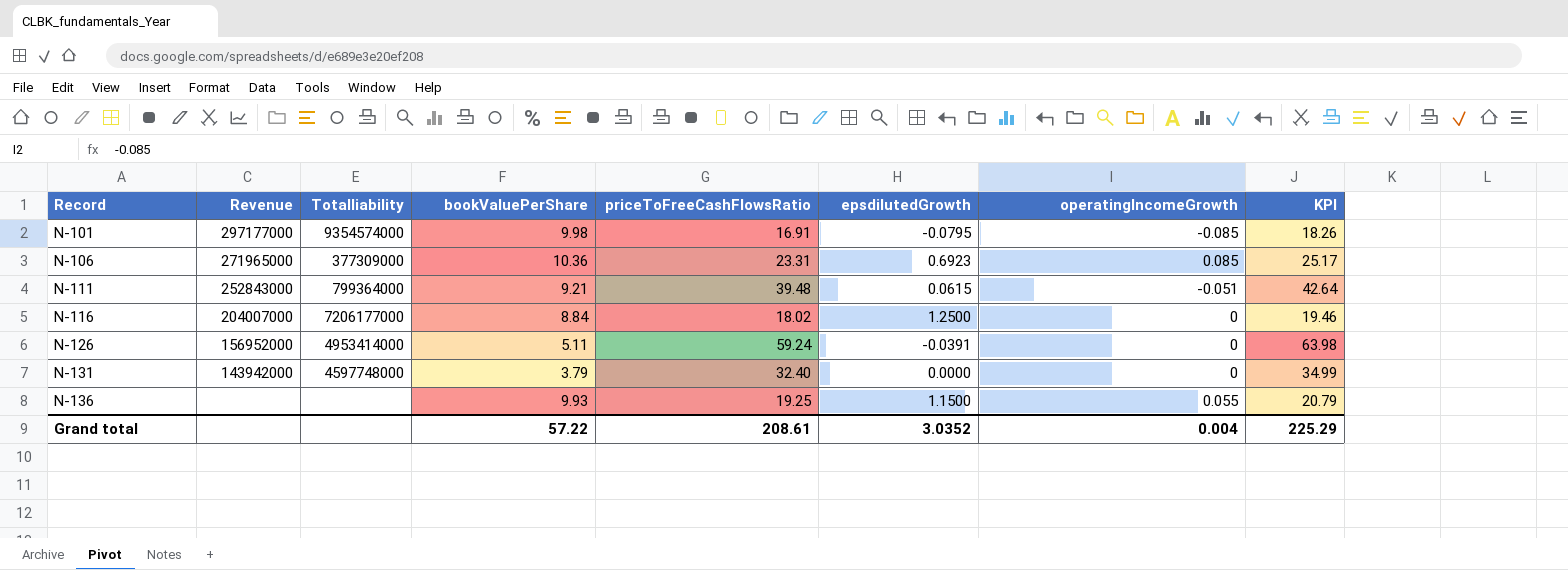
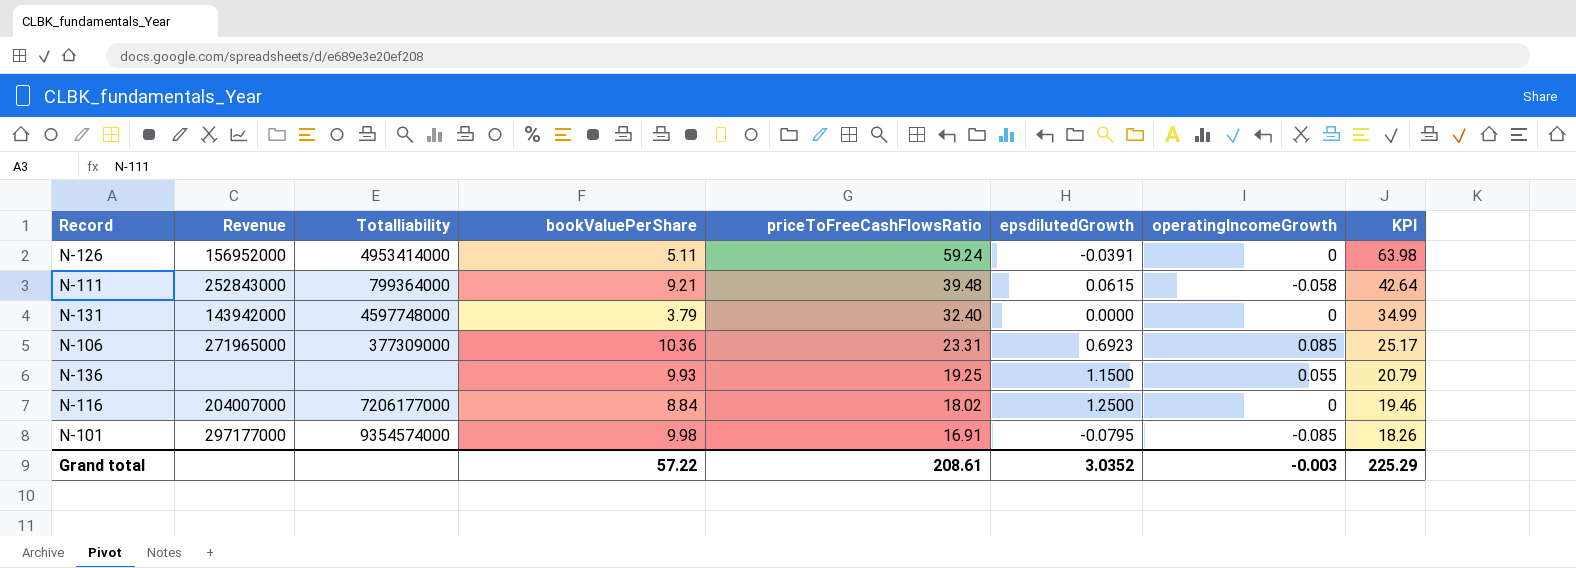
row order: Record ascending -> priceToFreeCashFlowsRatio descending
N-111 | operatingIncomeGrowth: -0.051 -> -0.058
Grand total | operatingIncomeGrowth: 0.004 -> -0.003

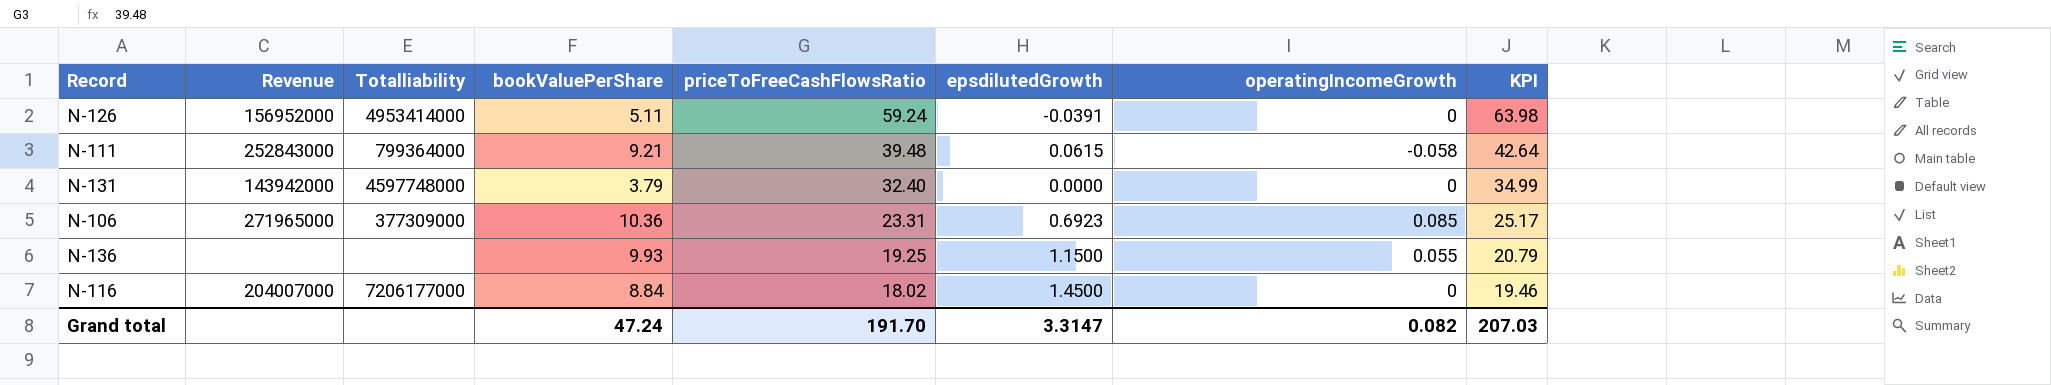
row N-101: 297177000 | 9354574000 | 9.98 | 16.91 | -0.0795 | -0.085 | 18.26 -> none
N-116 | epsdilutedGrowth: 1.2500 -> 1.4500
Grand total | bookValuePerShare: 57.22 -> 47.24
Grand total | priceToFreeCashFlowsRatio: 208.61 -> 191.70
Grand total | epsdilutedGrowth: 3.0352 -> 3.3147
Grand total | operatingIncomeGrowth: -0.003 -> 0.082
Grand total | KPI: 225.29 -> 207.03

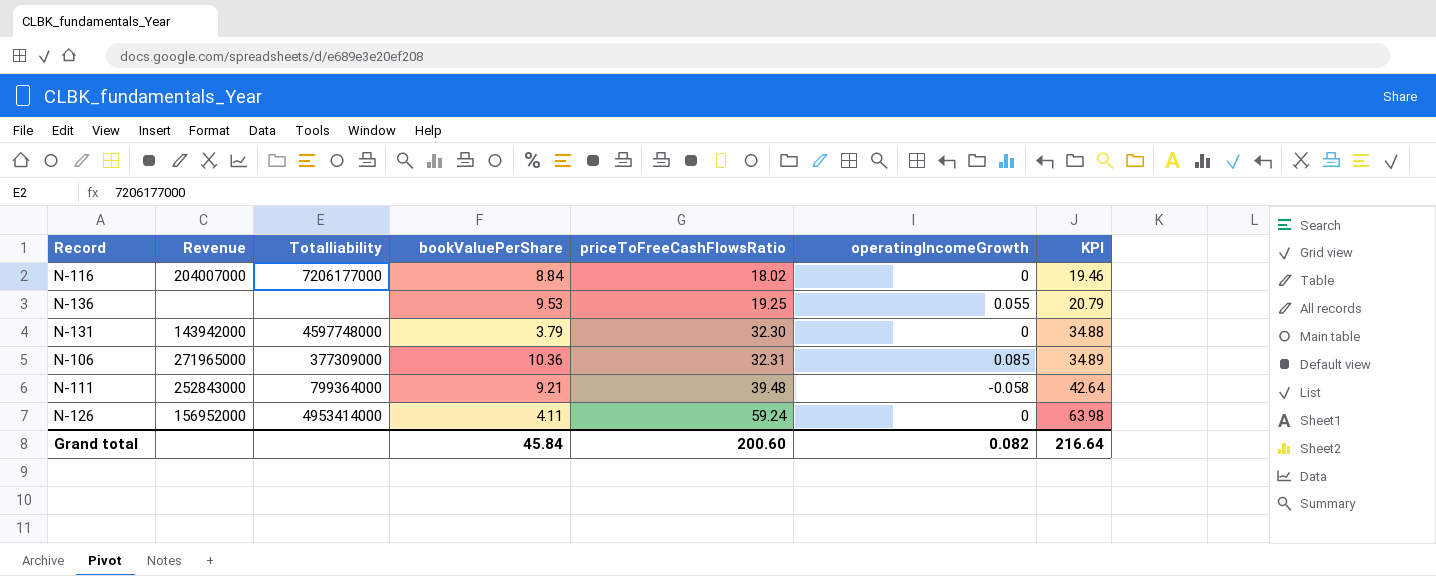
row order: priceToFreeCashFlowsRatio descending -> priceToFreeCashFlowsRatio ascending
column epsdilutedGrowth | position: 6 -> none
N-136 | bookValuePerShare: 9.93 -> 9.53
N-131 | priceToFreeCashFlowsRatio: 32.40 -> 32.30
N-131 | KPI: 34.99 -> 34.88
N-106 | priceToFreeCashFlowsRatio: 23.31 -> 32.31
N-106 | KPI: 25.17 -> 34.89
N-126 | bookValuePerShare: 5.11 -> 4.11
Grand total | bookValuePerShare: 47.24 -> 45.84
Grand total | priceToFreeCashFlowsRatio: 191.70 -> 200.60
Grand total | KPI: 207.03 -> 216.64

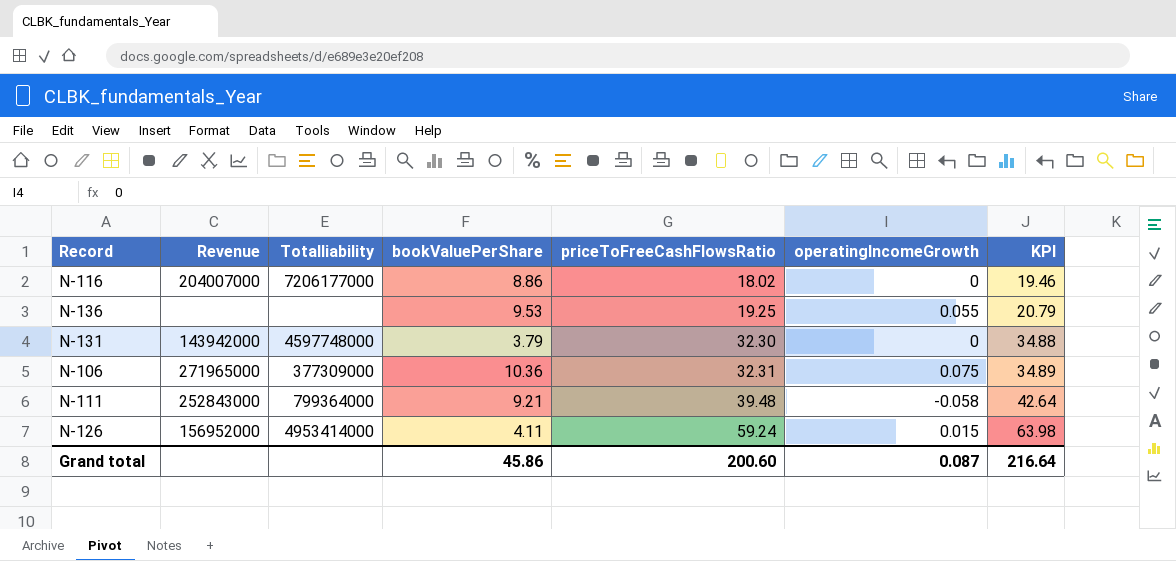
N-116 | bookValuePerShare: 8.84 -> 8.86
N-106 | operatingIncomeGrowth: 0.085 -> 0.075
N-126 | operatingIncomeGrowth: 0 -> 0.015
Grand total | bookValuePerShare: 45.84 -> 45.86
Grand total | operatingIncomeGrowth: 0.082 -> 0.087

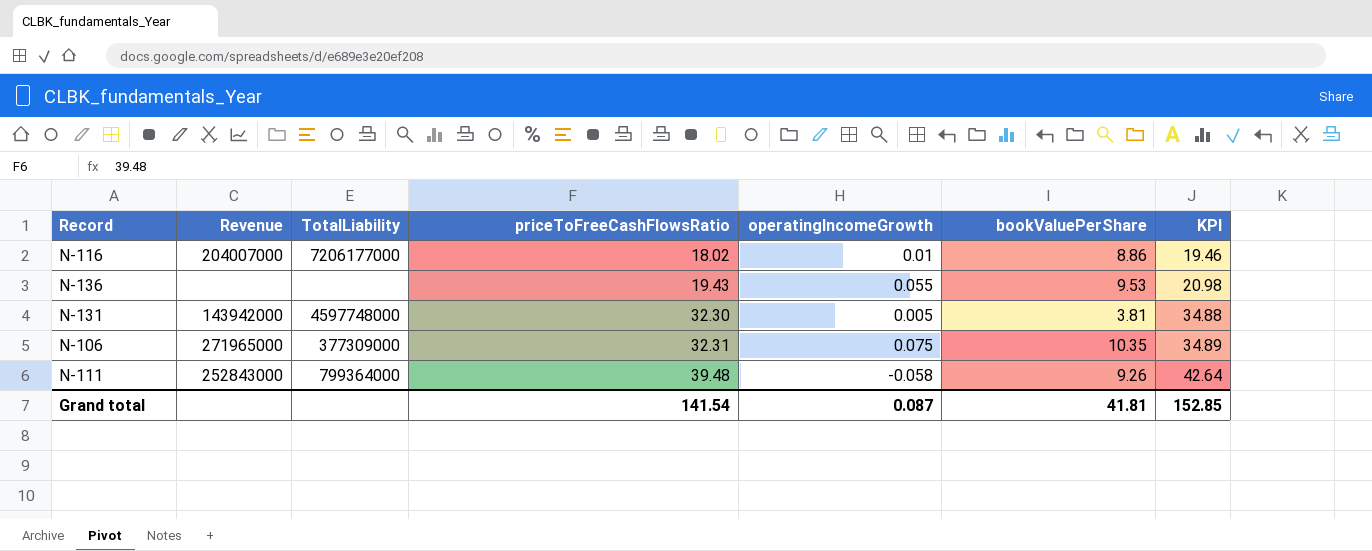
column name: Totalliability -> TotalLiability
column bookValuePerShare | position: 4 -> 6
row N-126: 156952000 | 4953414000 | 4.11 | 59.24 | 0.015 | 63.98 -> none
N-116 | operatingIncomeGrowth: 0 -> 0.01
N-136 | priceToFreeCashFlowsRatio: 19.25 -> 19.43
N-136 | KPI: 20.79 -> 20.98
N-131 | operatingIncomeGrowth: 0 -> 0.005
N-131 | bookValuePerShare: 3.79 -> 3.81
N-106 | bookValuePerShare: 10.36 -> 10.35
N-111 | bookValuePerShare: 9.21 -> 9.26
Grand total | priceToFreeCashFlowsRatio: 200.60 -> 141.54
Grand total | bookValuePerShare: 45.86 -> 41.81
Grand total | KPI: 216.64 -> 152.85

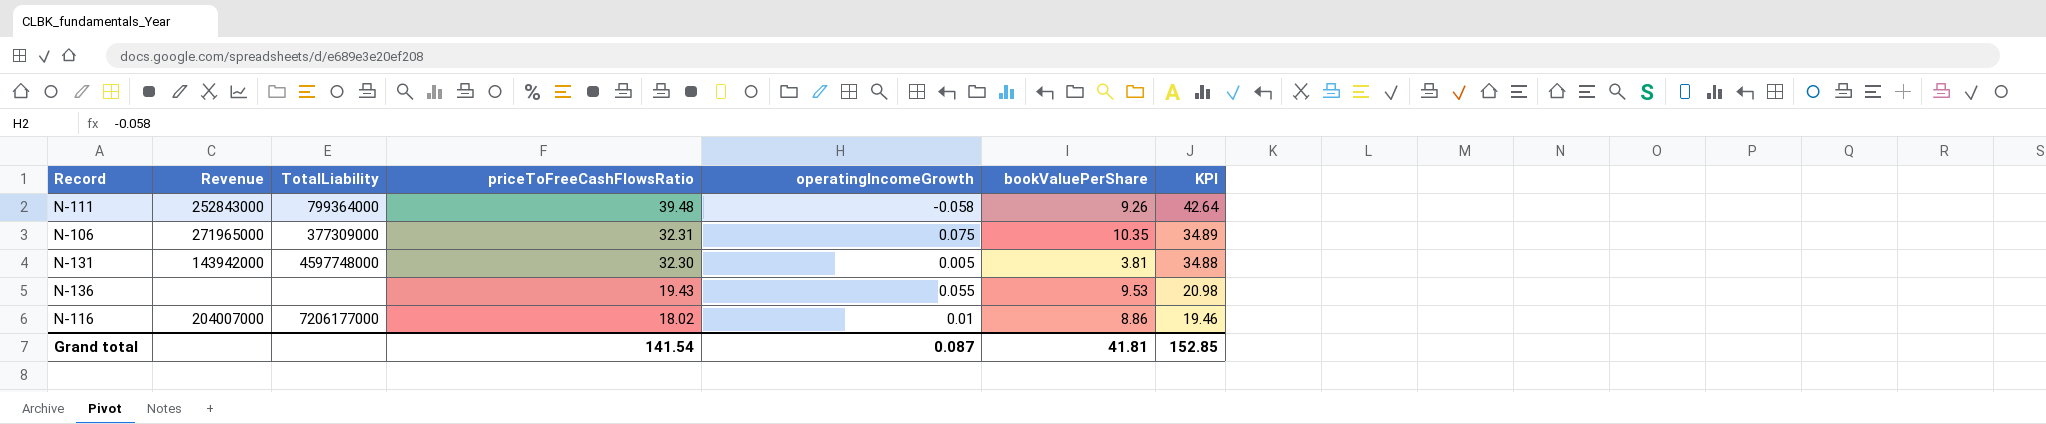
row order: priceToFreeCashFlowsRatio ascending -> priceToFreeCashFlowsRatio descending

